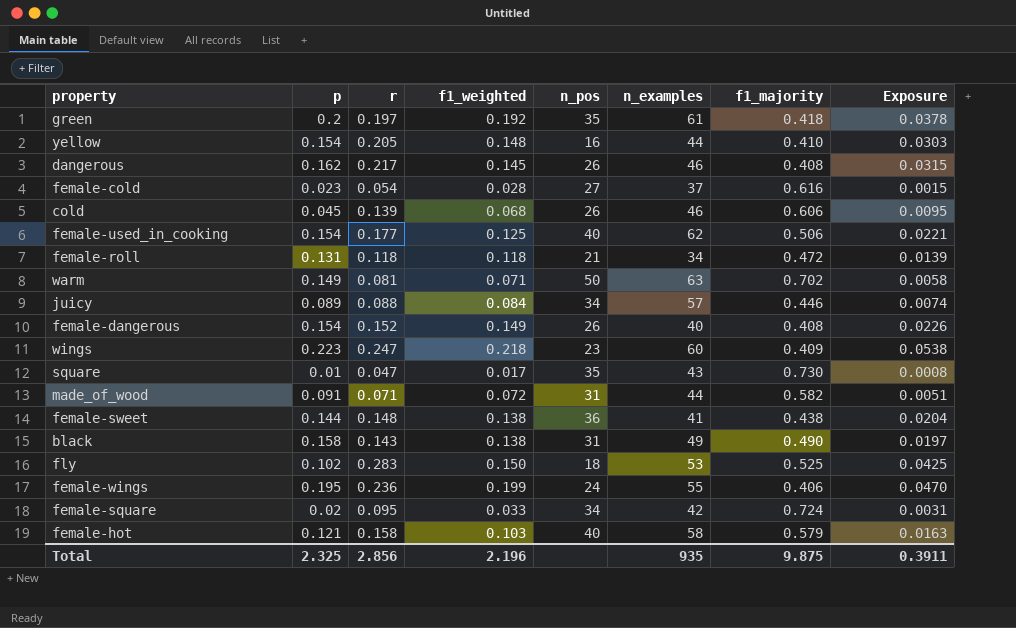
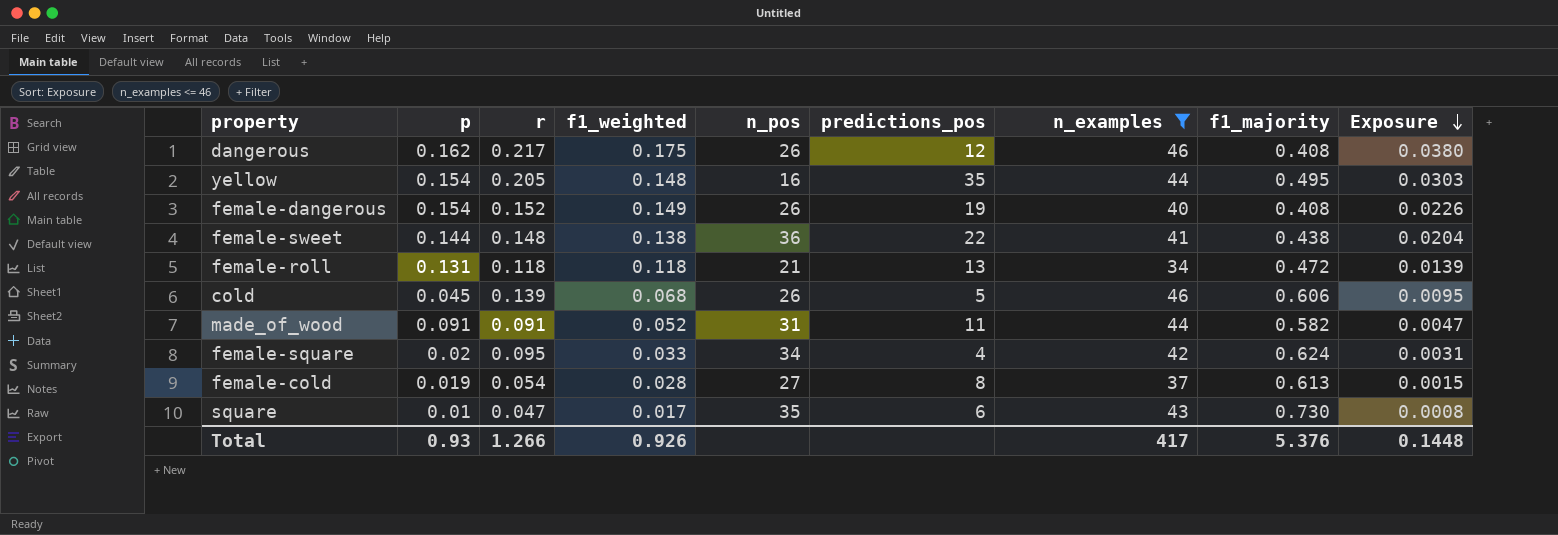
filter: none -> n_examples <= 46
row order: none -> Exposure descending
column predictions_pos | position: none -> 6
dangerous | f1_weighted: 0.145 -> 0.175
dangerous | Exposure: 0.0315 -> 0.0380
yellow | f1_majority: 0.410 -> 0.495
made_of_wood | r: 0.071 -> 0.091
made_of_wood | f1_weighted: 0.072 -> 0.052
made_of_wood | Exposure: 0.0051 -> 0.0047
female-square | f1_majority: 0.724 -> 0.624
female-cold | p: 0.023 -> 0.019
female-cold | f1_majority: 0.616 -> 0.613
Total | p: 2.325 -> 0.93
Total | r: 2.856 -> 1.266
Total | f1_weighted: 2.196 -> 0.926
Total | n_examples: 935 -> 417
Total | f1_majority: 9.875 -> 5.376
Total | Exposure: 0.3911 -> 0.1448

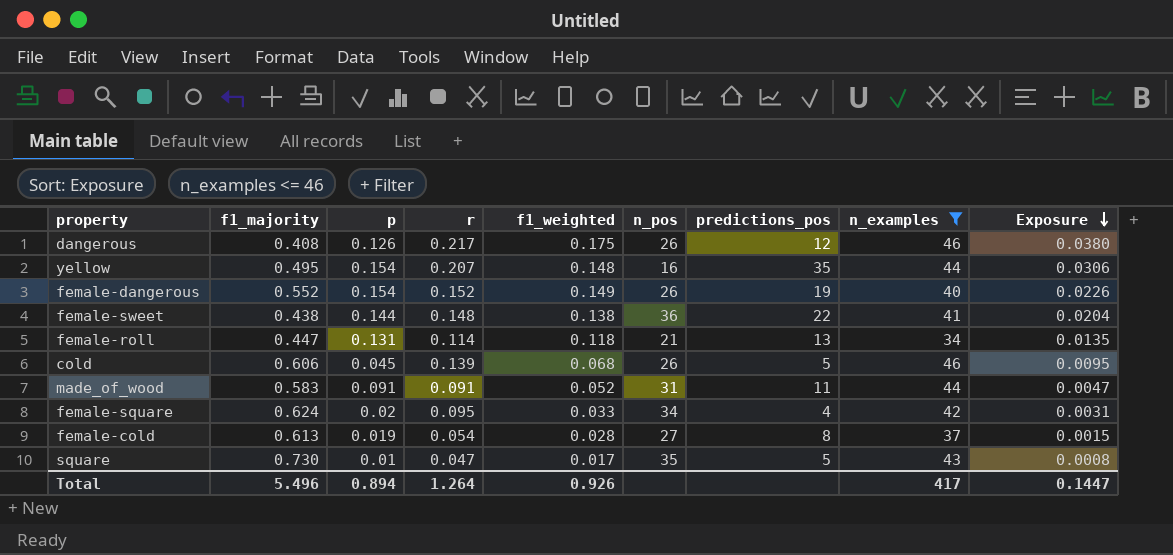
column f1_majority | position: 8 -> 2
dangerous | p: 0.162 -> 0.126
yellow | r: 0.205 -> 0.207
yellow | Exposure: 0.0303 -> 0.0306
female-dangerous | f1_majority: 0.408 -> 0.552
female-roll | f1_majority: 0.472 -> 0.447
female-roll | r: 0.118 -> 0.114
female-roll | Exposure: 0.0139 -> 0.0135
made_of_wood | f1_majority: 0.582 -> 0.583
square | predictions_pos: 6 -> 5
Total | f1_majority: 5.376 -> 5.496
Total | p: 0.93 -> 0.894
Total | r: 1.266 -> 1.264
Total | Exposure: 0.1448 -> 0.1447

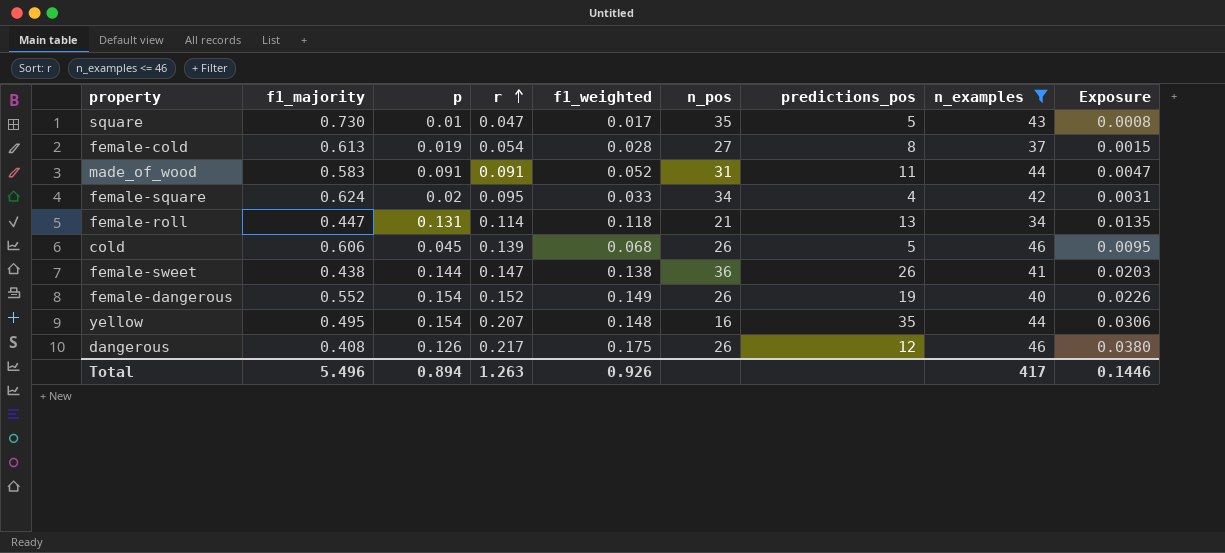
row order: Exposure descending -> r ascending
female-sweet | r: 0.148 -> 0.147
female-sweet | predictions_pos: 22 -> 26
female-sweet | Exposure: 0.0204 -> 0.0203
Total | r: 1.264 -> 1.263
Total | Exposure: 0.1447 -> 0.1446

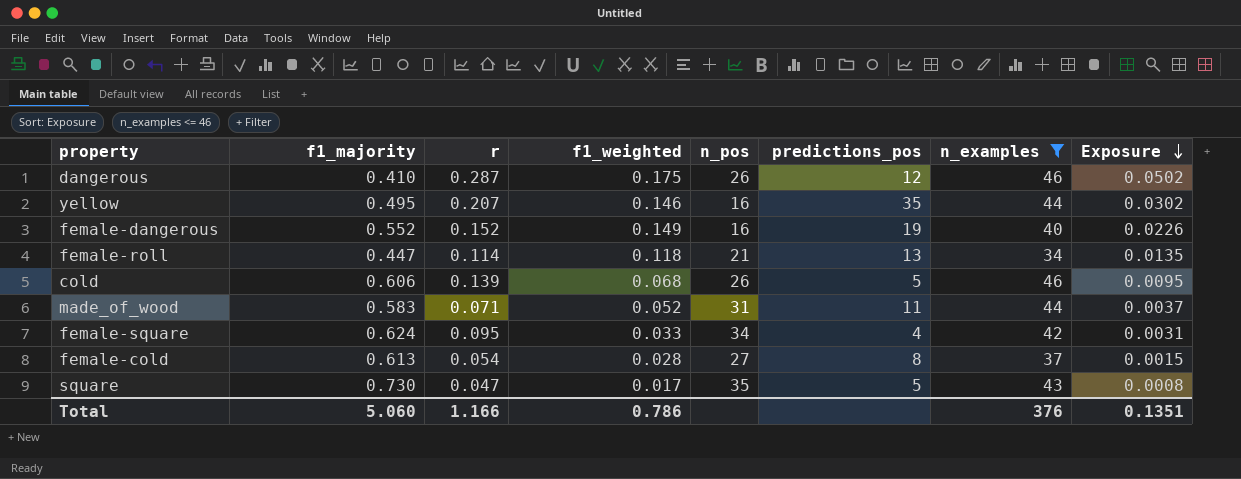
row order: r ascending -> Exposure descending
column p | position: 3 -> none
row female-sweet: 0.438 | 0.144 | 0.147 | 0.138 | 36 | 26 | 41 | 0.0203 -> none
dangerous | f1_majority: 0.408 -> 0.410
dangerous | r: 0.217 -> 0.287
dangerous | Exposure: 0.0380 -> 0.0502
yellow | f1_weighted: 0.148 -> 0.146
yellow | Exposure: 0.0306 -> 0.0302
female-dangerous | n_pos: 26 -> 16
made_of_wood | r: 0.091 -> 0.071
made_of_wood | Exposure: 0.0047 -> 0.0037
Total | f1_majority: 5.496 -> 5.060
Total | r: 1.263 -> 1.166
Total | f1_weighted: 0.926 -> 0.786
Total | n_examples: 417 -> 376
Total | Exposure: 0.1446 -> 0.1351

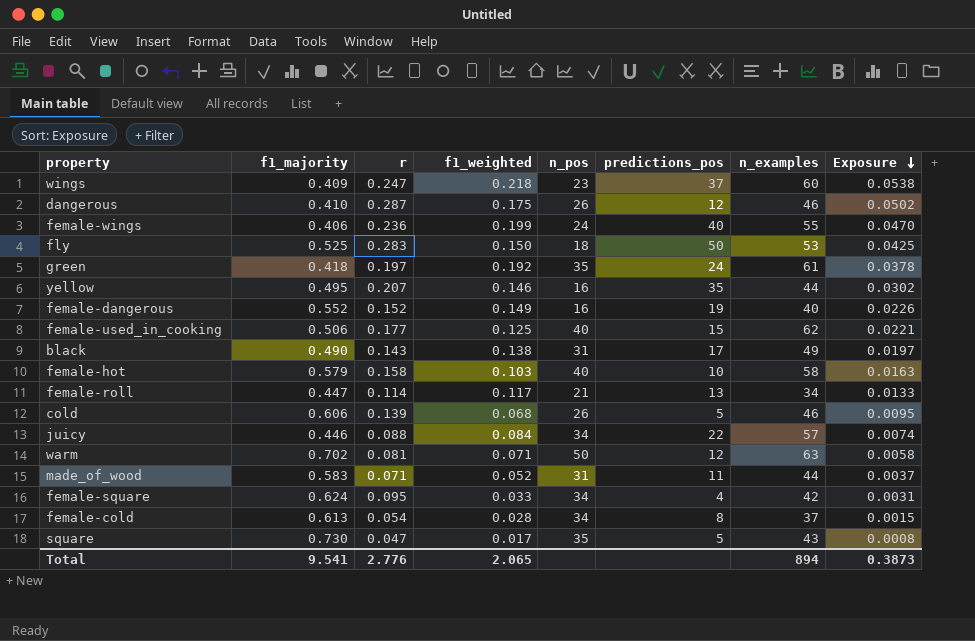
filter: n_examples <= 46 -> none
female-roll | f1_weighted: 0.118 -> 0.117
female-roll | Exposure: 0.0135 -> 0.0133
female-cold | n_pos: 27 -> 34
Total | f1_majority: 5.060 -> 9.541
Total | r: 1.166 -> 2.776
Total | f1_weighted: 0.786 -> 2.065
Total | n_examples: 376 -> 894
Total | Exposure: 0.1351 -> 0.3873

